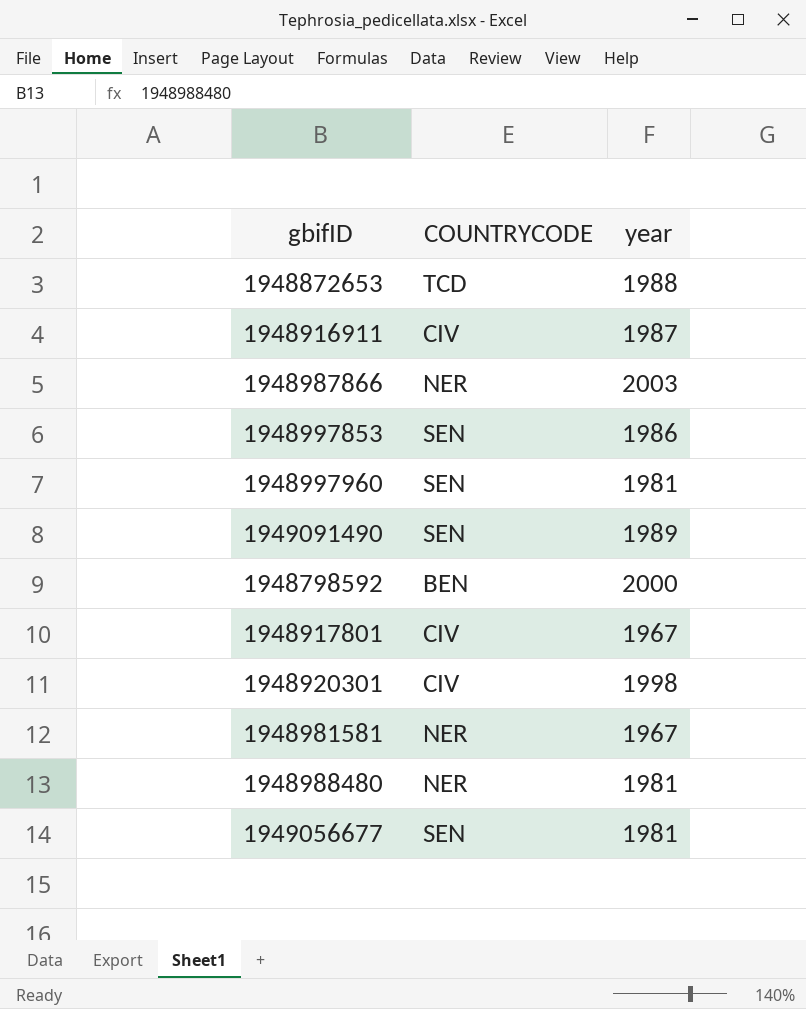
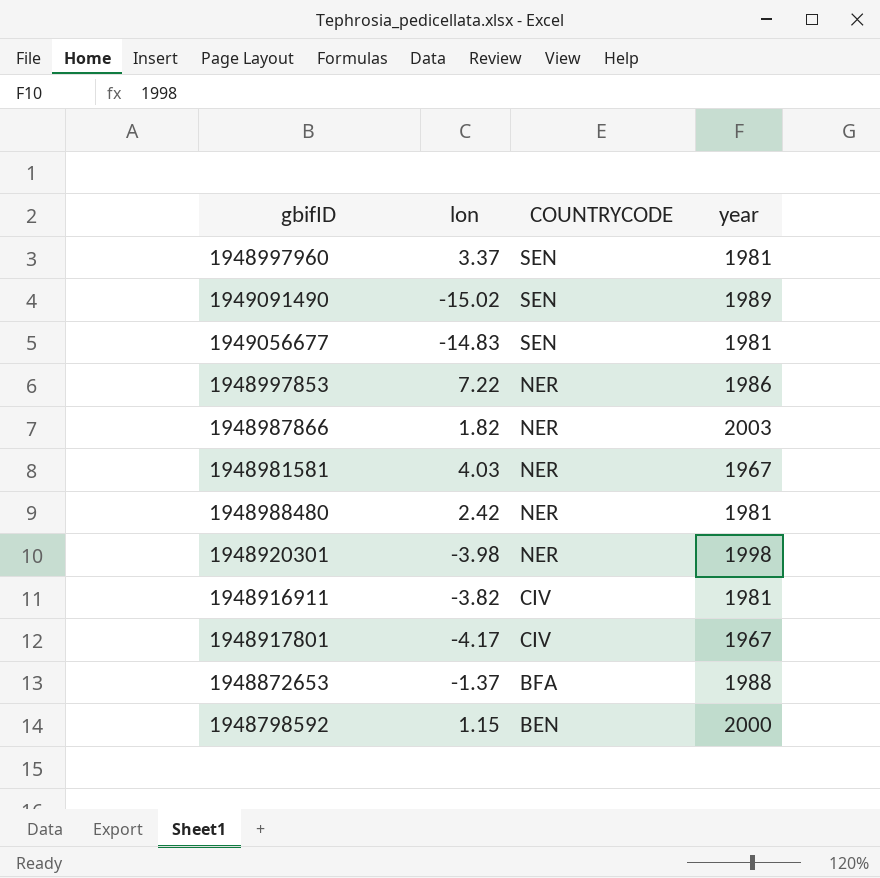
row order: none -> COUNTRYCODE descending
column lon | position: none -> 2
1948997853 | COUNTRYCODE: SEN -> NER
1948920301 | COUNTRYCODE: CIV -> NER
1948916911 | year: 1987 -> 1981
1948872653 | COUNTRYCODE: TCD -> BFA

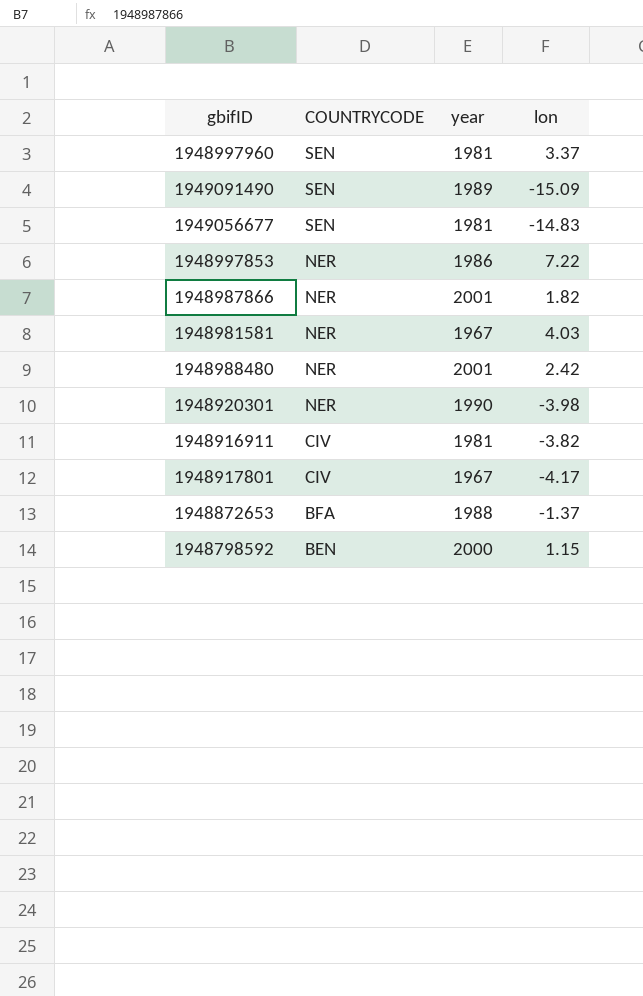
column lon | position: 2 -> 4
1949091490 | lon: -15.02 -> -15.09
1948987866 | year: 2003 -> 2001
1948988480 | year: 1981 -> 2001
1948920301 | year: 1998 -> 1990

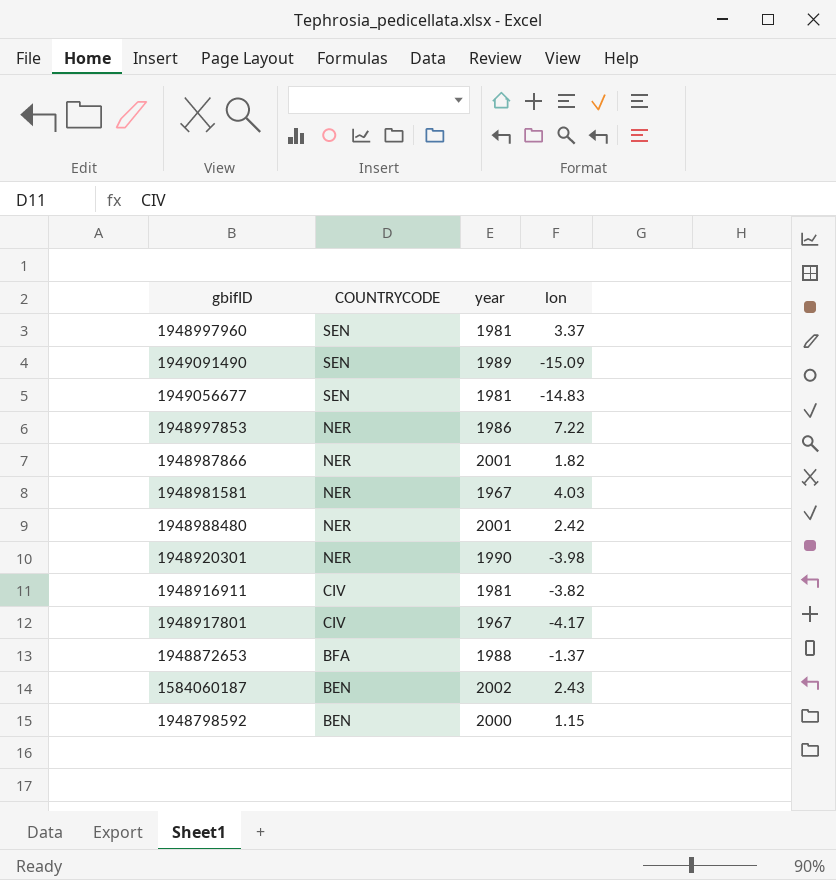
row 1584060187: none -> BEN | 2002 | 2.43

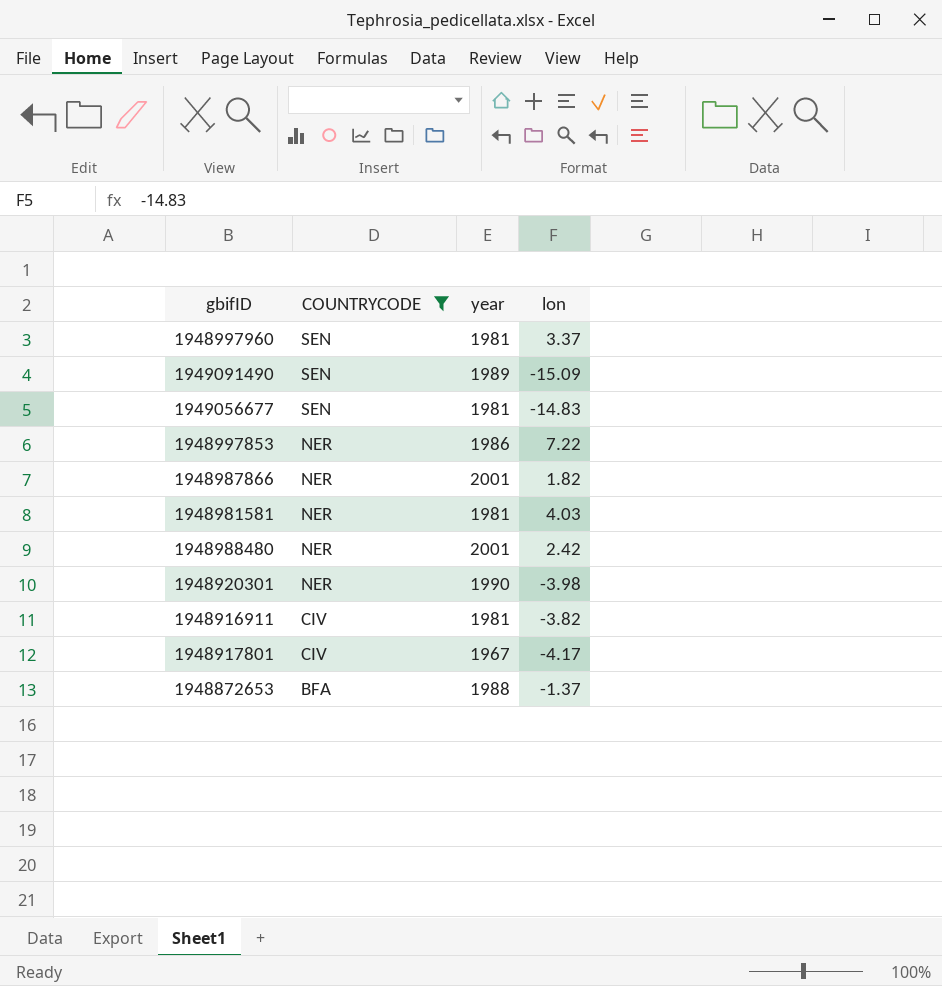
filter: none -> COUNTRYCODE != BEN
1948981581 | year: 1967 -> 1981

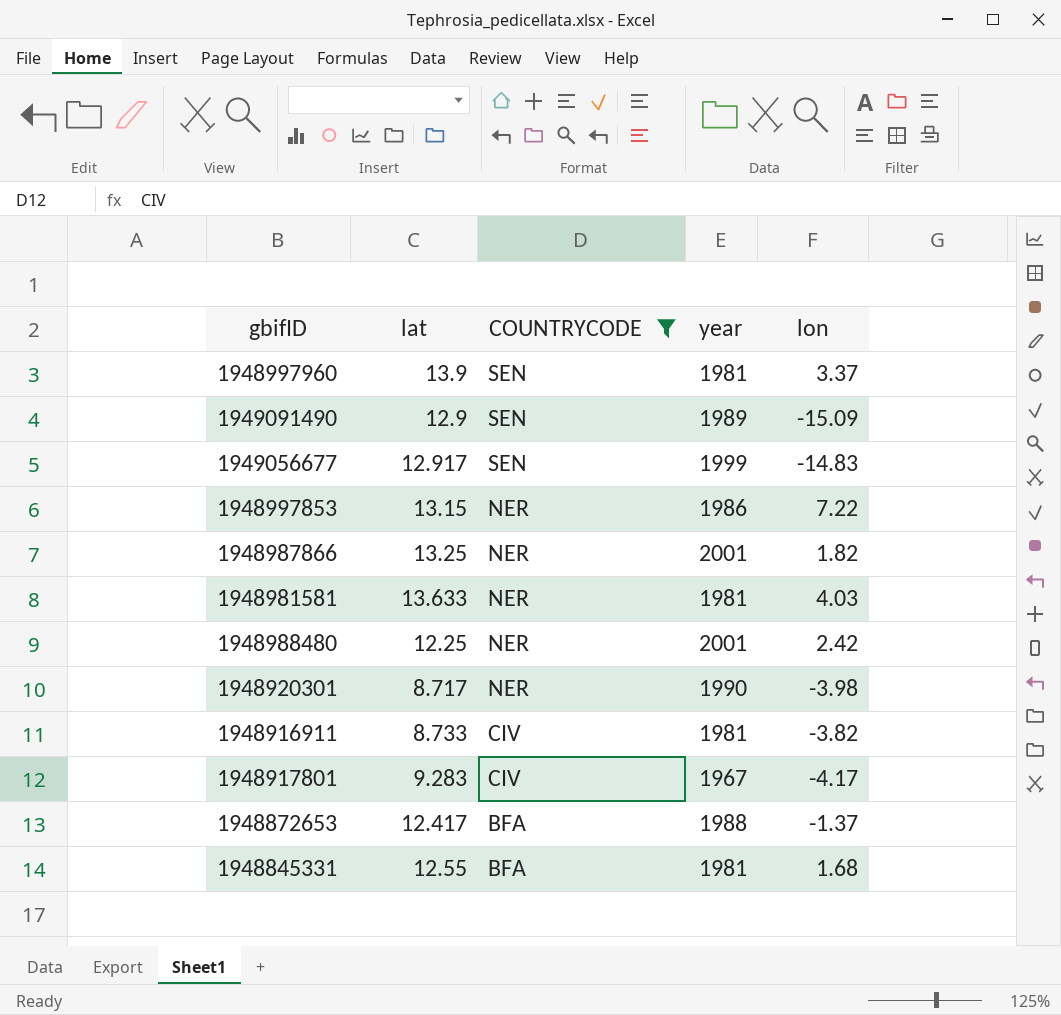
column lat | position: none -> 2
1949056677 | year: 1981 -> 1999
row 1948845331: none -> 12.55 | BFA | 1981 | 1.68

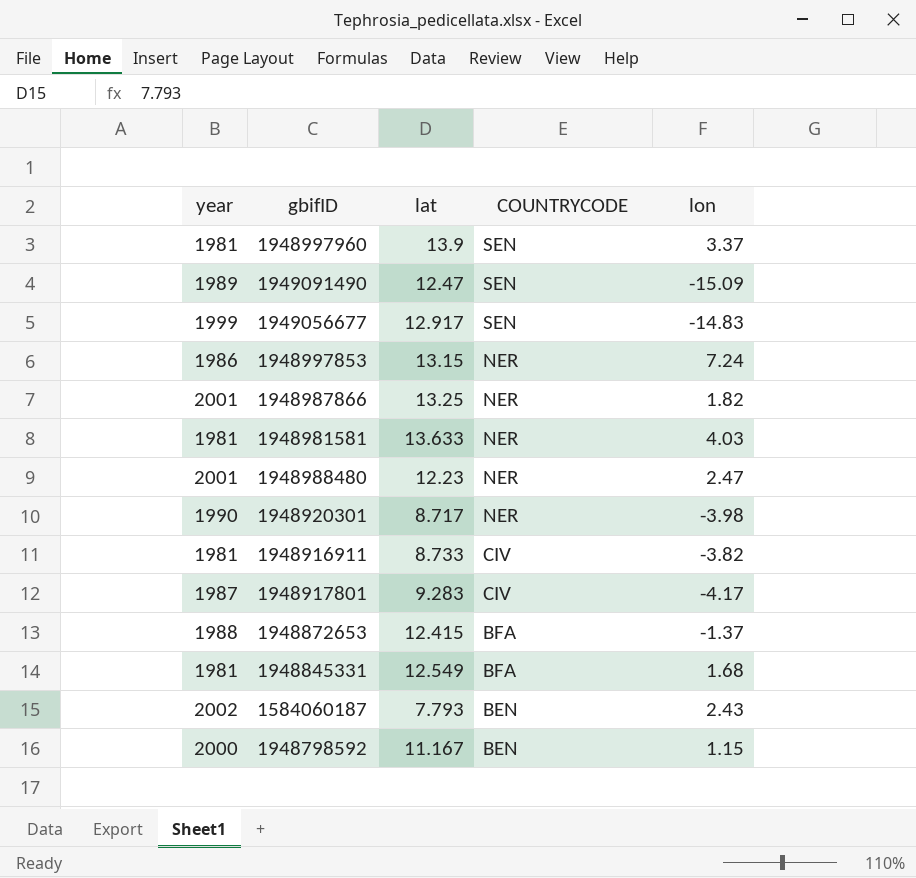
filter: COUNTRYCODE != BEN -> none
column year | position: 4 -> 1
1949091490 | lat: 12.9 -> 12.47
1948997853 | lon: 7.22 -> 7.24
1948988480 | lat: 12.25 -> 12.23
1948988480 | lon: 2.42 -> 2.47
1948917801 | year: 1967 -> 1987
1948872653 | lat: 12.417 -> 12.415
1948845331 | lat: 12.55 -> 12.549

